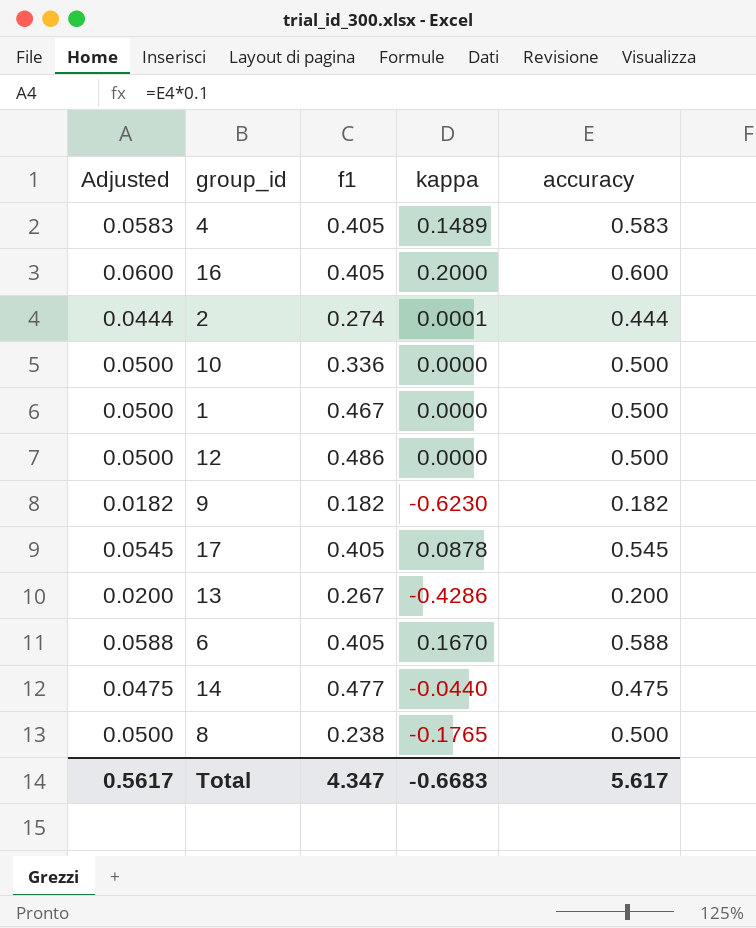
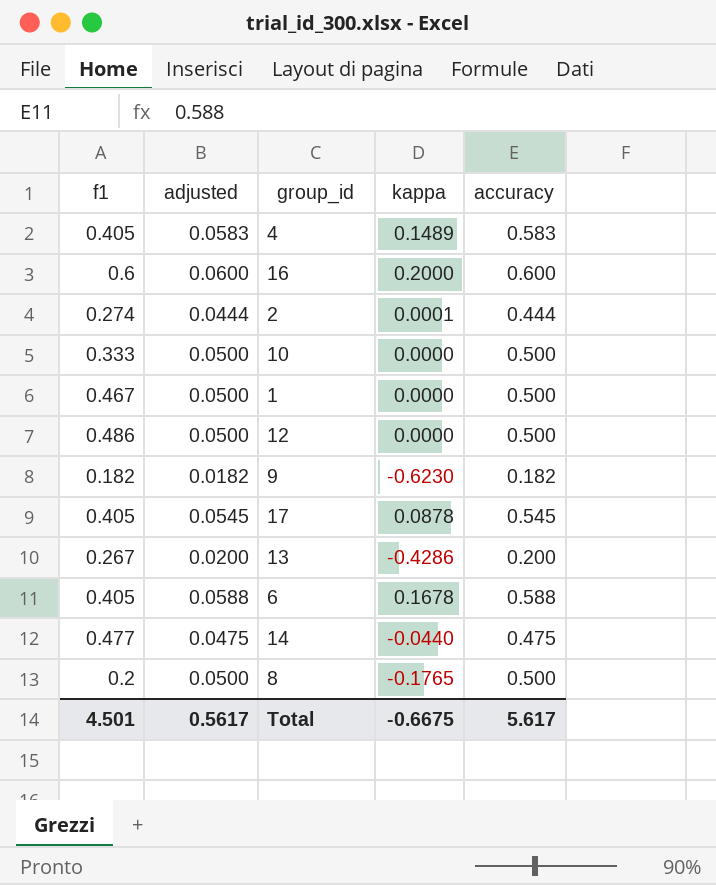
column f1 | position: 3 -> 1
column name: Adjusted -> adjusted
16 | f1: 0.405 -> 0.6
10 | f1: 0.336 -> 0.333
6 | kappa: 0.1670 -> 0.1678
8 | f1: 0.238 -> 0.2
Total | f1: 4.347 -> 4.501
Total | kappa: -0.6683 -> -0.6675

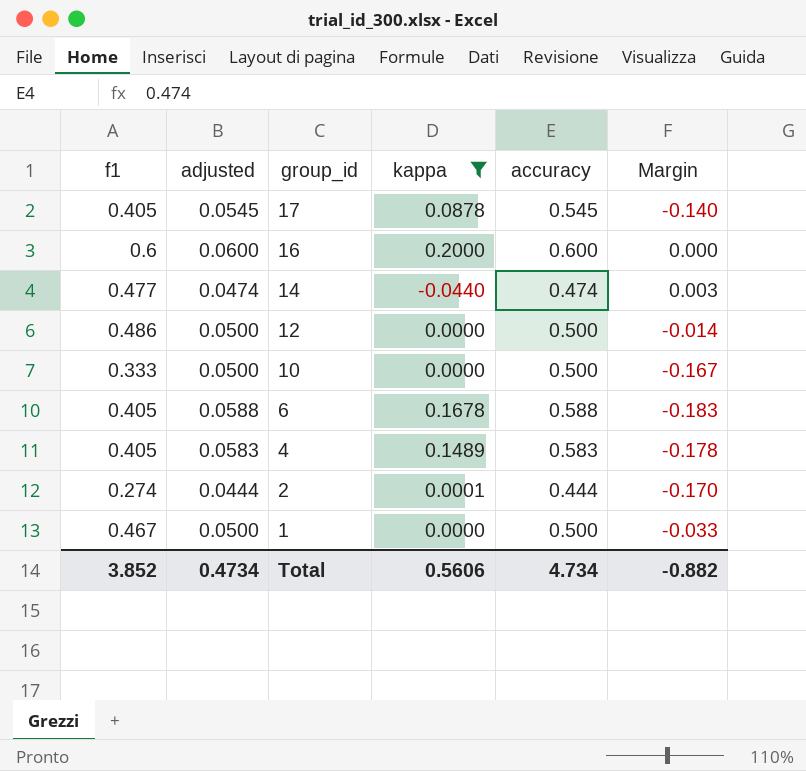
filter: none -> kappa >= -0.0440
row order: none -> group_id descending
column Margin | formula: none -> [f1] - [accuracy]
14 | adjusted: 0.0475 -> 0.0474
14 | accuracy: 0.475 -> 0.474
Total | f1: 4.501 -> 3.852
Total | adjusted: 0.5617 -> 0.4734
Total | kappa: -0.6675 -> 0.5606
Total | accuracy: 5.617 -> 4.734

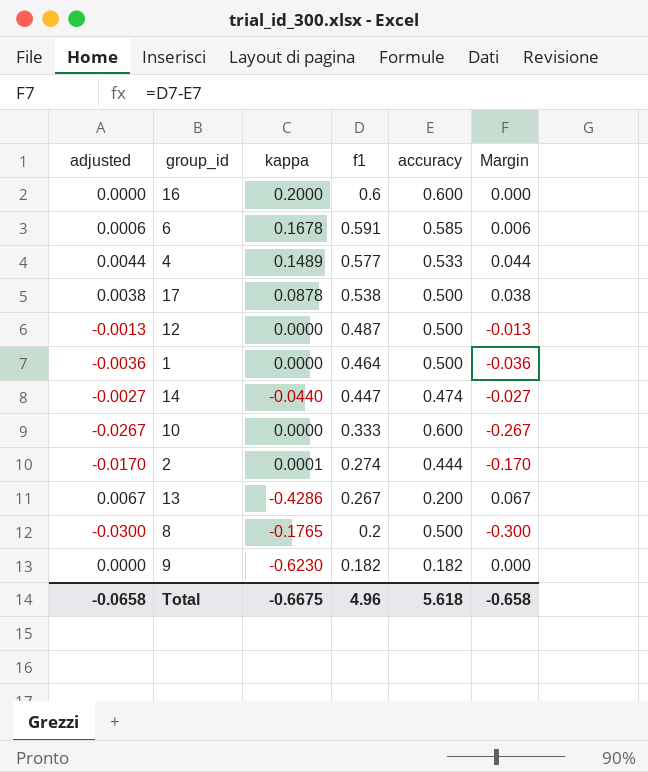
filter: kappa >= -0.0440 -> none
row order: group_id descending -> f1 descending
column adjusted | formula: [accuracy] * 0.1 -> [Margin] * 0.1
column f1 | position: 1 -> 4
6 | f1: 0.405 -> 0.591
6 | accuracy: 0.588 -> 0.585
6 | Margin: -0.183 -> 0.006
4 | f1: 0.405 -> 0.577
4 | accuracy: 0.583 -> 0.533
4 | Margin: -0.178 -> 0.044
17 | f1: 0.405 -> 0.538
17 | accuracy: 0.545 -> 0.500
17 | Margin: -0.140 -> 0.038
12 | f1: 0.486 -> 0.487
12 | Margin: -0.014 -> -0.013
1 | f1: 0.467 -> 0.464
1 | Margin: -0.033 -> -0.036
14 | f1: 0.477 -> 0.447
14 | Margin: 0.003 -> -0.027
10 | accuracy: 0.500 -> 0.600
10 | Margin: -0.167 -> -0.267
Total | adjusted: 0.4734 -> -0.0658
Total | kappa: 0.5606 -> -0.6675
Total | f1: 3.852 -> 4.96
Total | accuracy: 4.734 -> 5.618
Total | Margin: -0.882 -> -0.658

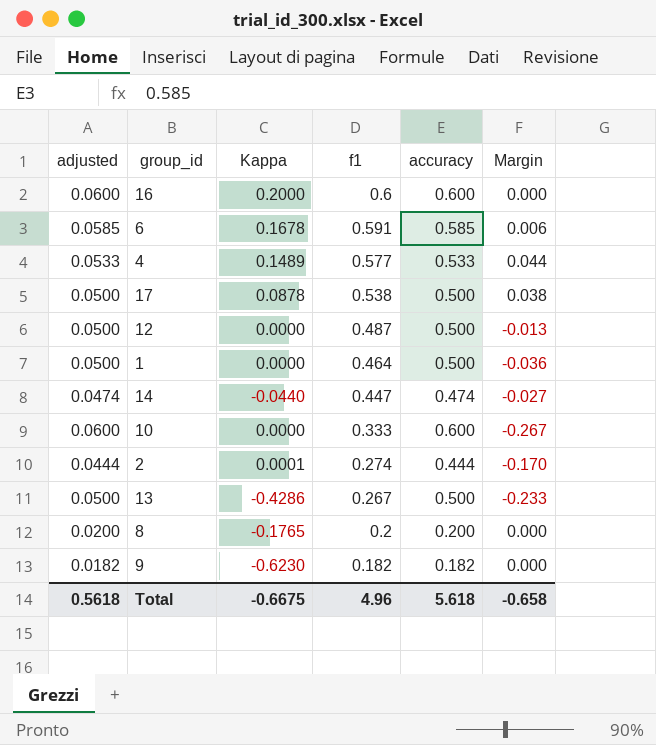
column adjusted | formula: [Margin] * 0.1 -> [accuracy] * 0.1
column name: kappa -> Kappa
13 | accuracy: 0.200 -> 0.500
13 | Margin: 0.067 -> -0.233
8 | accuracy: 0.500 -> 0.200
8 | Margin: -0.300 -> 0.000
Total | adjusted: -0.0658 -> 0.5618

